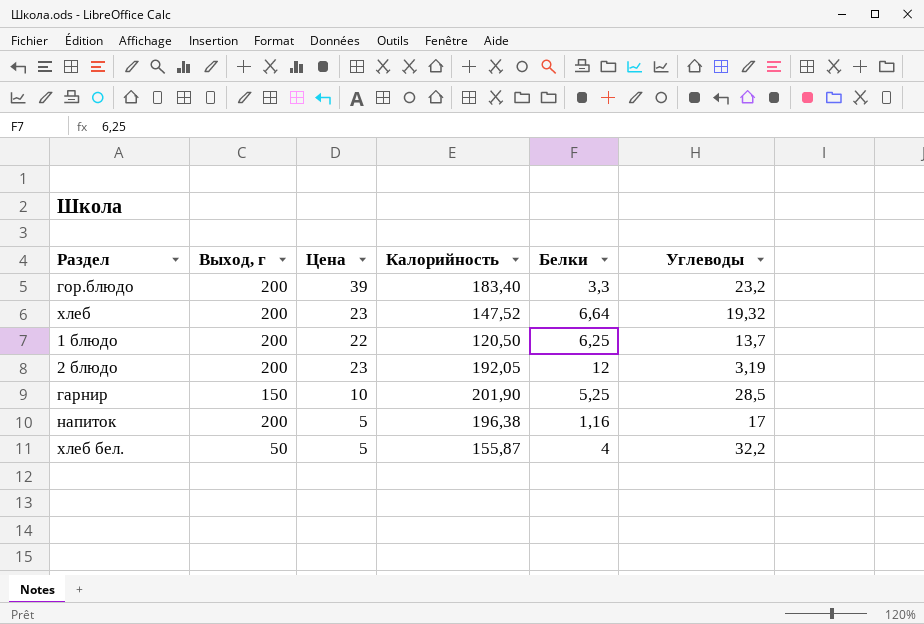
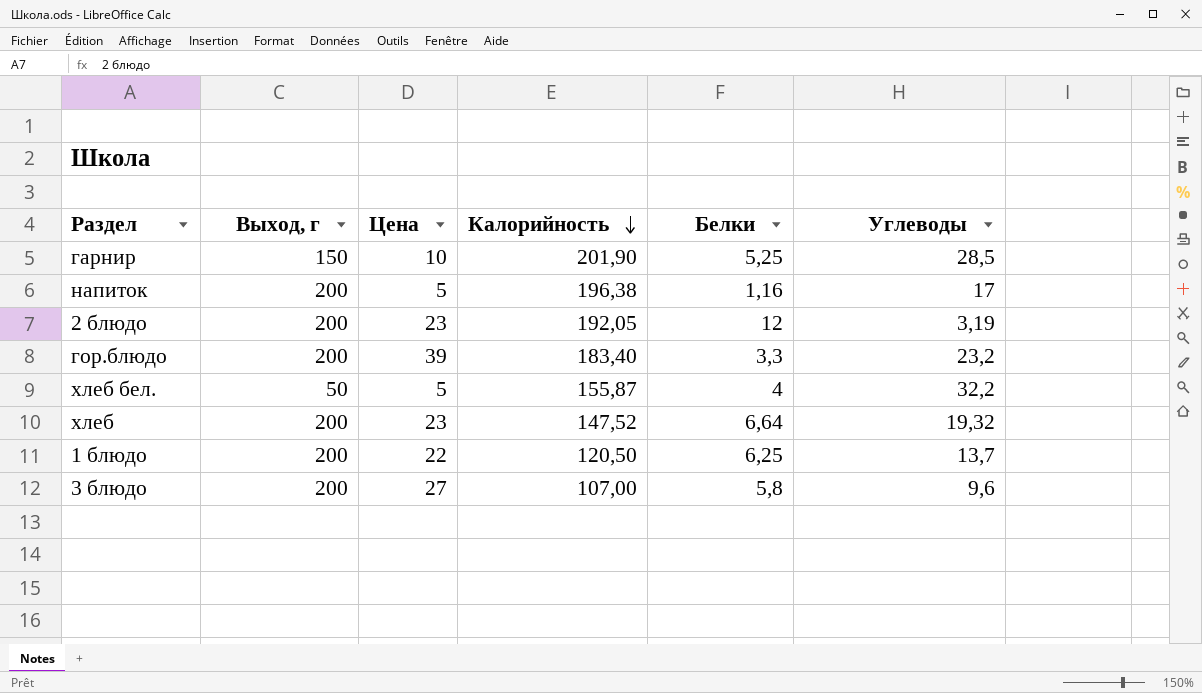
row order: none -> Калорийность descending
row 3 блюдо: none -> 200 | 27 | 107,00 | 5,8 | 9,6

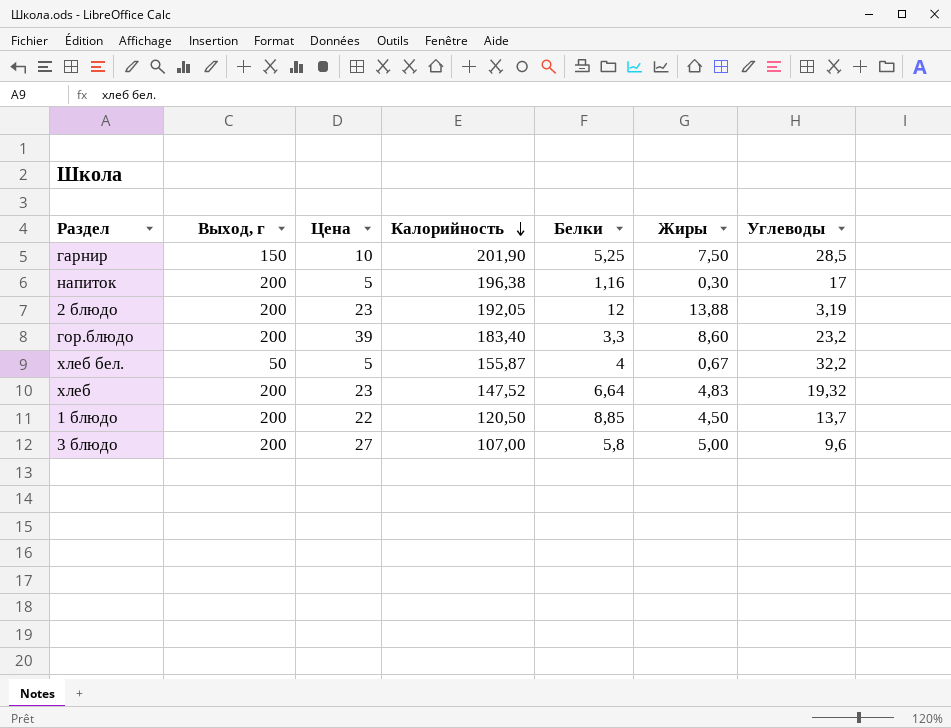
column Жиры | position: none -> 6
1 блюдо | Белки: 6,25 -> 8,85

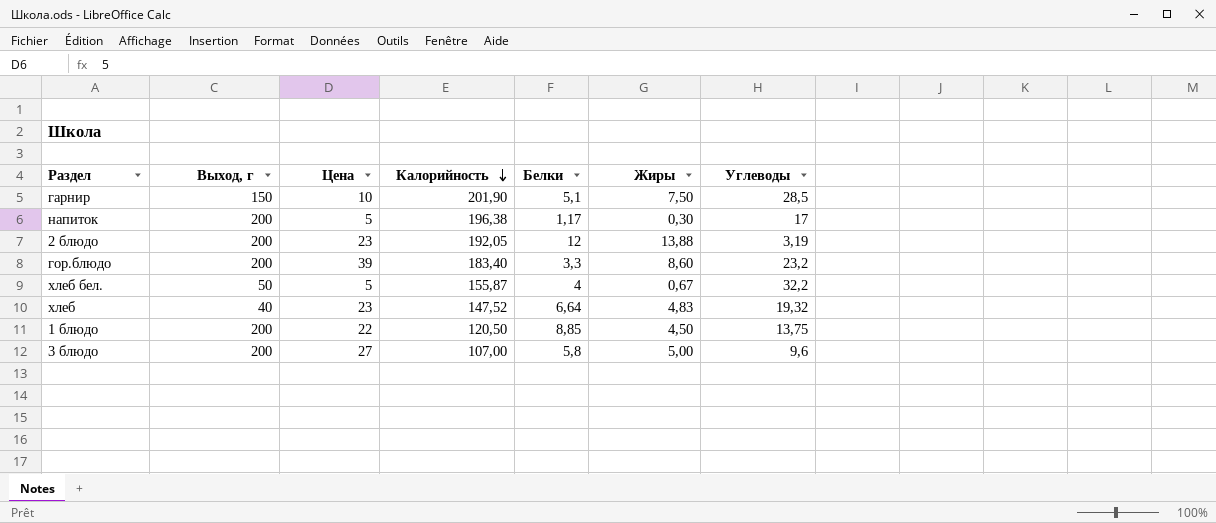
гарнир | Белки: 5,25 -> 5,1
напиток | Белки: 1,16 -> 1,17
хлеб | Выход, г: 200 -> 40
1 блюдо | Углеводы: 13,7 -> 13,75

